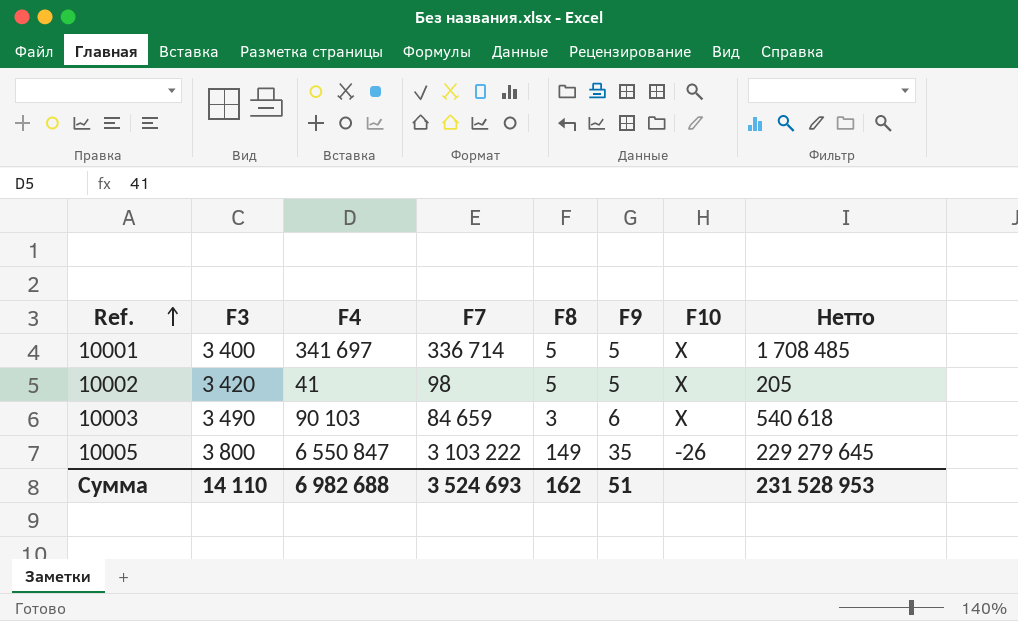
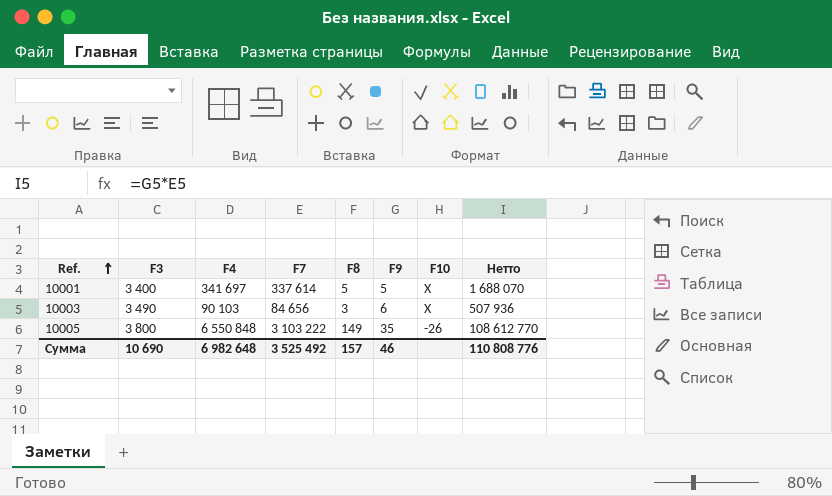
column Нетто | formula: [F4] * [F9] -> [F7] * [F9]
row 10002: 3 420 | 41 | 98 | 5 | 5 | X | 205 -> none
10001 | F7: 336 714 -> 337 614
10003 | F7: 84 659 -> 84 656
10005 | F4: 6 550 847 -> 6 550 848
Сумма | F3: 14 110 -> 10 690
Сумма | F4: 6 982 688 -> 6 982 648
Сумма | F7: 3 524 693 -> 3 525 492
Сумма | F8: 162 -> 157
Сумма | F9: 51 -> 46
Сумма | Нетто: 231 528 953 -> 110 808 776

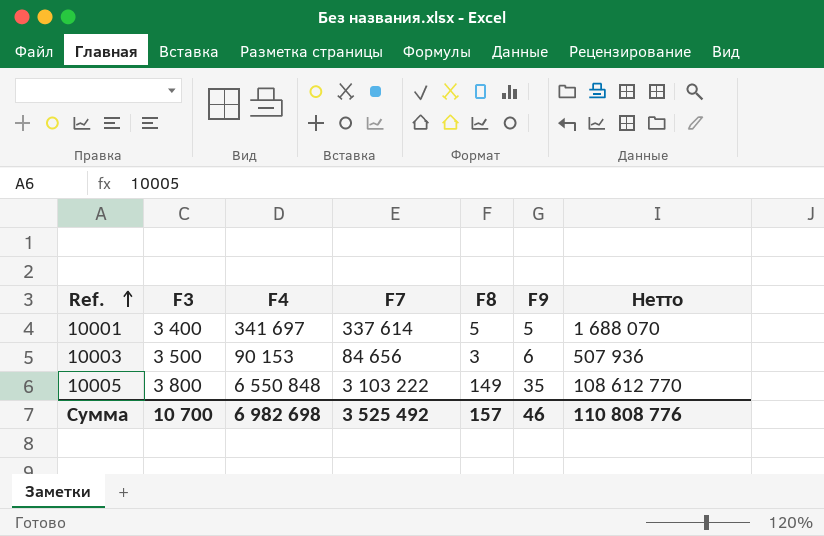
column F10 | position: 7 -> none
10003 | F3: 3 490 -> 3 500
10003 | F4: 90 103 -> 90 153
Сумма | F3: 10 690 -> 10 700
Сумма | F4: 6 982 648 -> 6 982 698

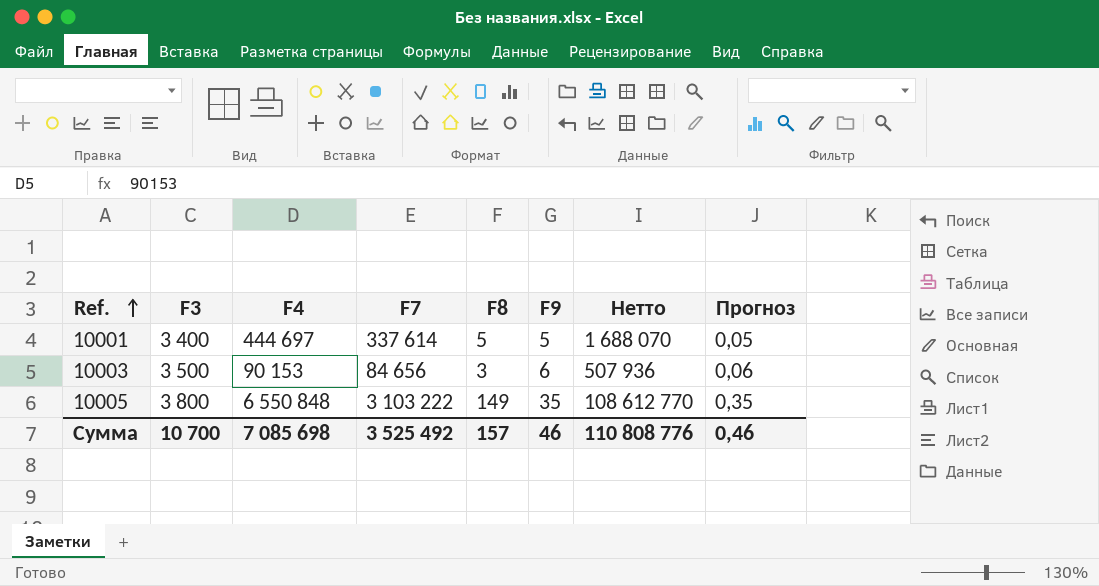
column Прогноз | formula: none -> [F9] * 0,01
10001 | F4: 341 697 -> 444 697
Сумма | F4: 6 982 698 -> 7 085 698

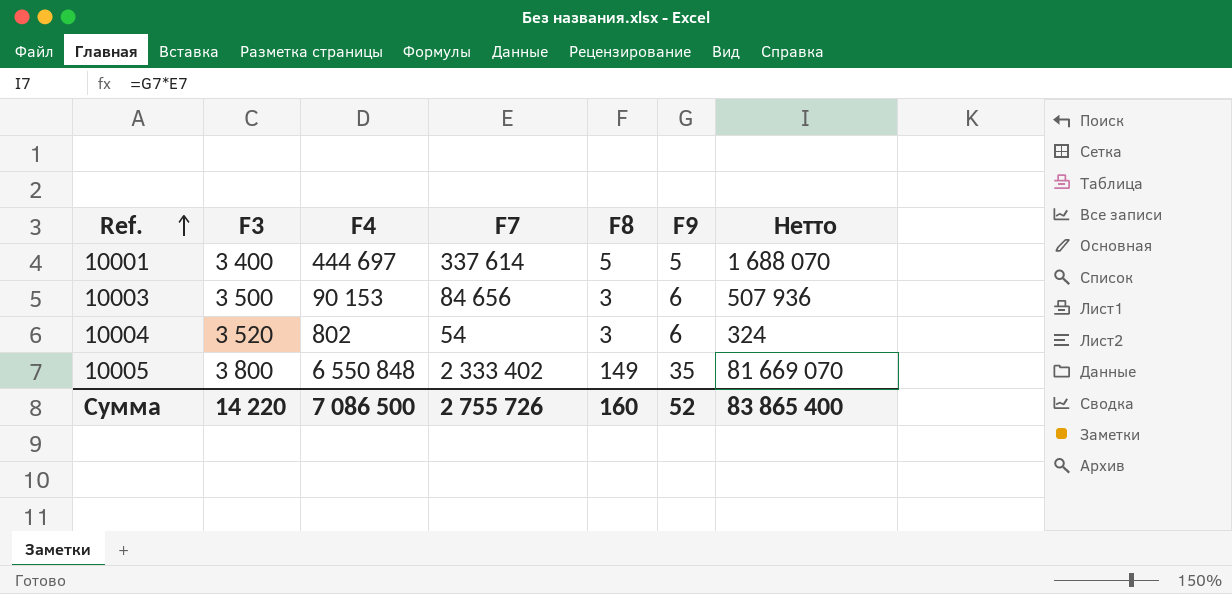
column Прогноз | formula: [F9] * 0,01 -> none
row 10004: none -> 3 520 | 802 | 54 | 3 | 6 | 324
10005 | F7: 3 103 222 -> 2 333 402
10005 | Нетто: 108 612 770 -> 81 669 070
Сумма | F3: 10 700 -> 14 220
Сумма | F4: 7 085 698 -> 7 086 500
Сумма | F7: 3 525 492 -> 2 755 726
Сумма | F8: 157 -> 160
Сумма | F9: 46 -> 52
Сумма | Нетто: 110 808 776 -> 83 865 400

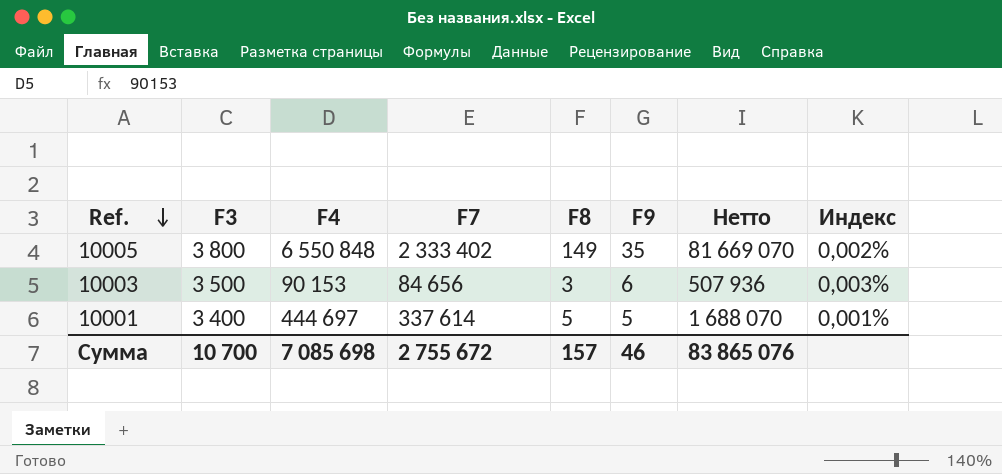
row order: Ref. ascending -> Ref. descending
column Индекс | formula: none -> [F8] / [F4]
row 10004: 3 520 | 802 | 54 | 3 | 6 | 324 -> none
Сумма | F3: 14 220 -> 10 700
Сумма | F4: 7 086 500 -> 7 085 698
Сумма | F7: 2 755 726 -> 2 755 672
Сумма | F8: 160 -> 157
Сумма | F9: 52 -> 46
Сумма | Нетто: 83 865 400 -> 83 865 076

